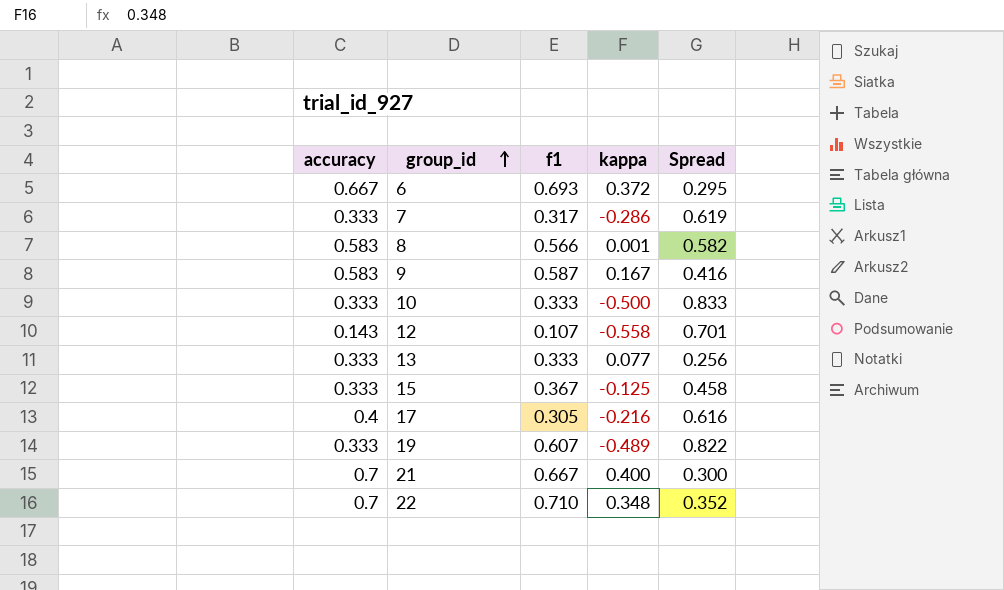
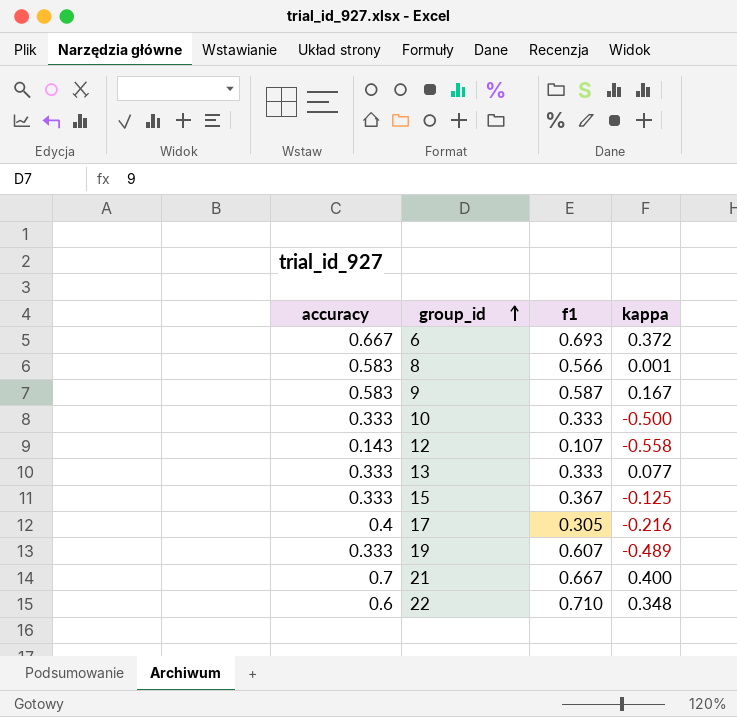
column Spread | formula: [accuracy] - [kappa] -> none
row 7: 0.333 | 0.317 | -0.286 | 0.619 -> none
22 | accuracy: 0.7 -> 0.6

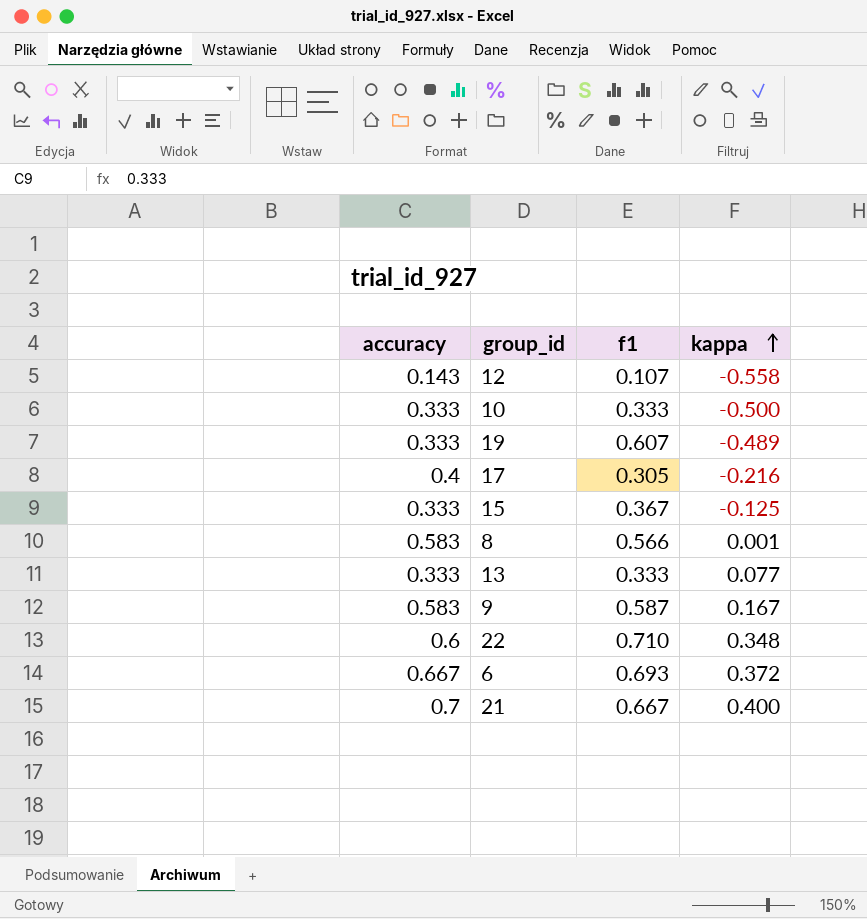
row order: group_id ascending -> kappa ascending

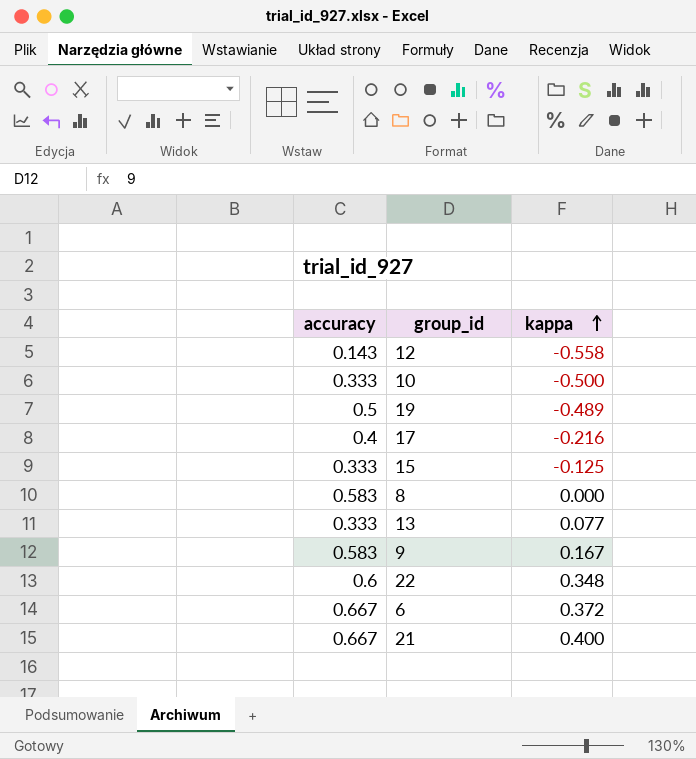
column f1 | position: 3 -> none
19 | accuracy: 0.333 -> 0.5
8 | kappa: 0.001 -> 0.000
21 | accuracy: 0.7 -> 0.667

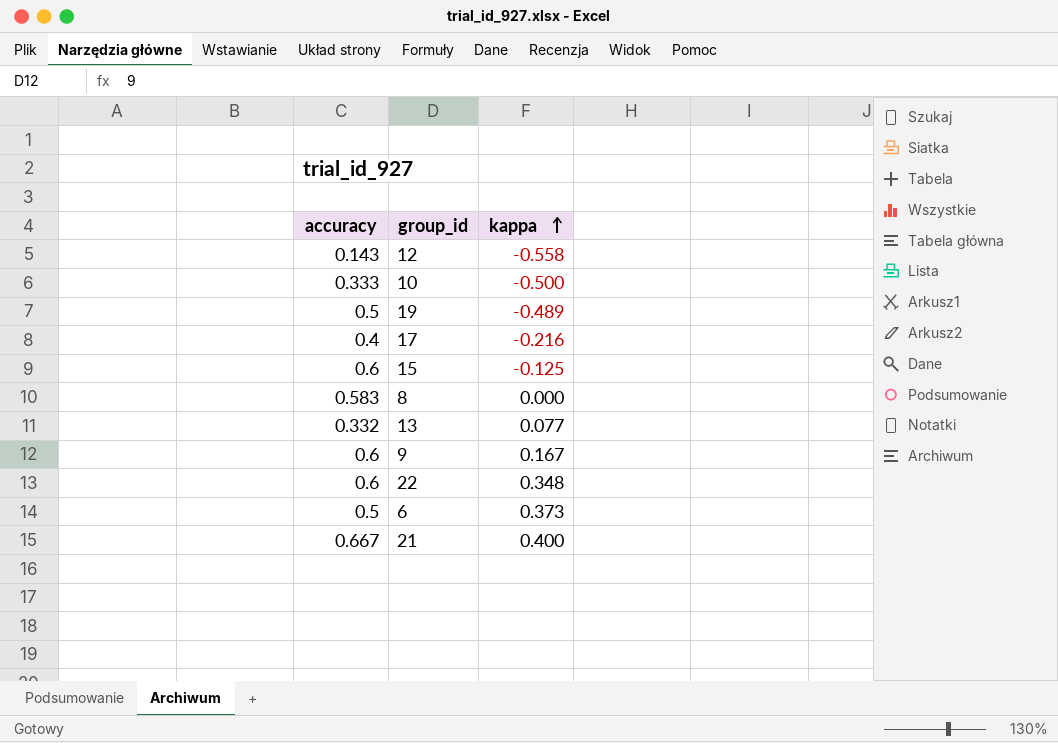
15 | accuracy: 0.333 -> 0.6
13 | accuracy: 0.333 -> 0.332
9 | accuracy: 0.583 -> 0.6
6 | accuracy: 0.667 -> 0.5
6 | kappa: 0.372 -> 0.373

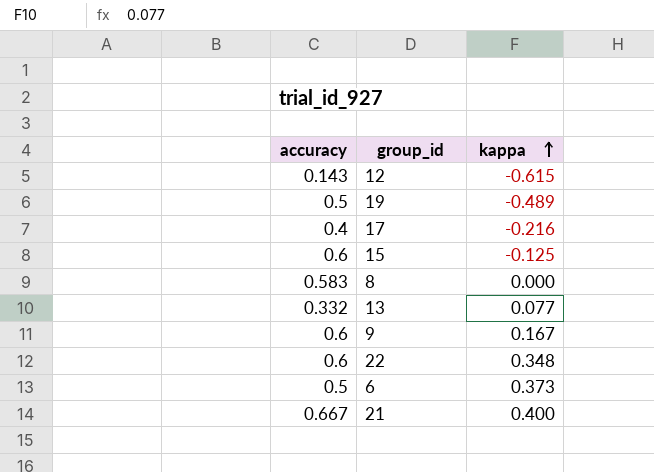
row 10: 0.333 | -0.500 -> none
12 | kappa: -0.558 -> -0.615

